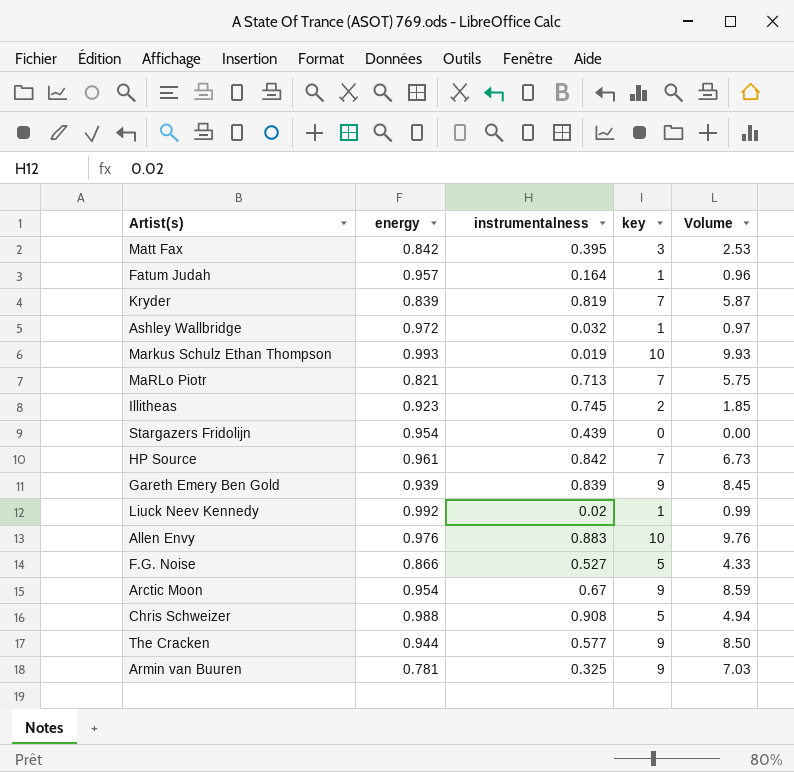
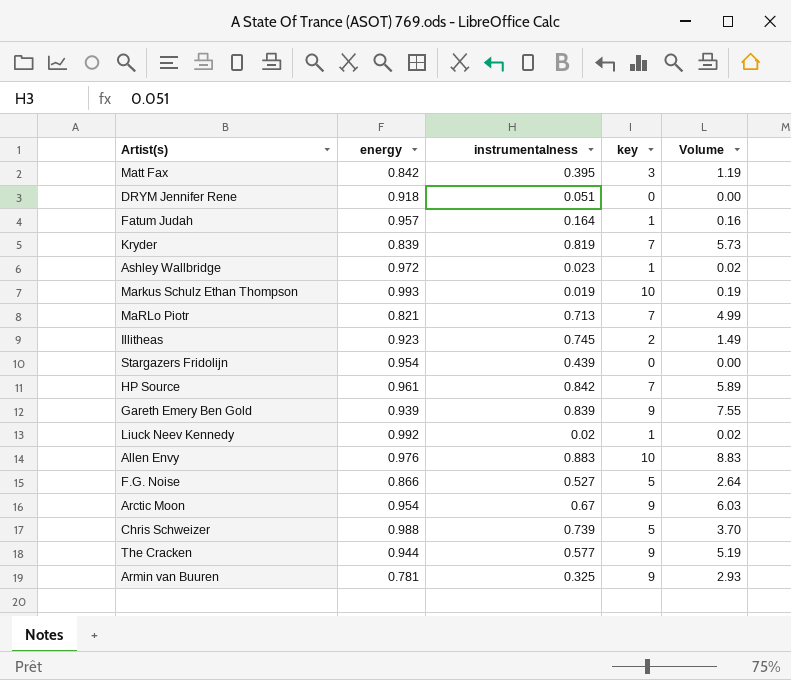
column Volume | formula: [energy] * [key] -> [instrumentalness] * [key]
row DRYM Jennifer Rene: none -> 0.918 | 0.051 | 0 | 0.00
Ashley Wallbridge | instrumentalness: 0.032 -> 0.023
Chris Schweizer | instrumentalness: 0.908 -> 0.739

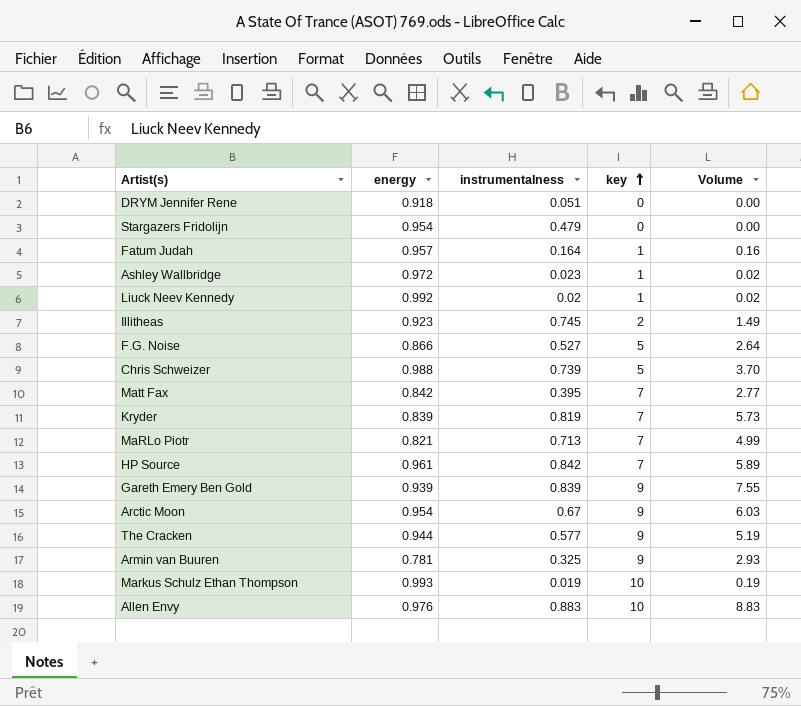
row order: none -> key ascending
Stargazers Fridolijn | instrumentalness: 0.439 -> 0.479
Matt Fax | key: 3 -> 7
Matt Fax | Volume: 1.19 -> 2.77

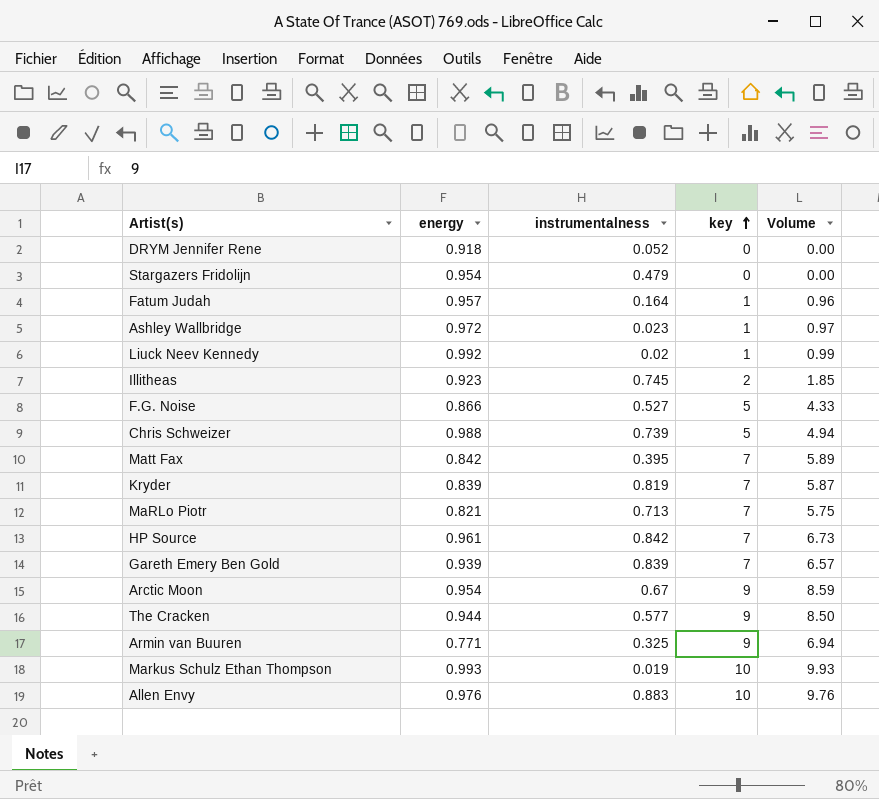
column Volume | formula: [instrumentalness] * [key] -> [energy] * [key]
DRYM Jennifer Rene | instrumentalness: 0.051 -> 0.052
Gareth Emery Ben Gold | key: 9 -> 7
Armin van Buuren | energy: 0.781 -> 0.771

